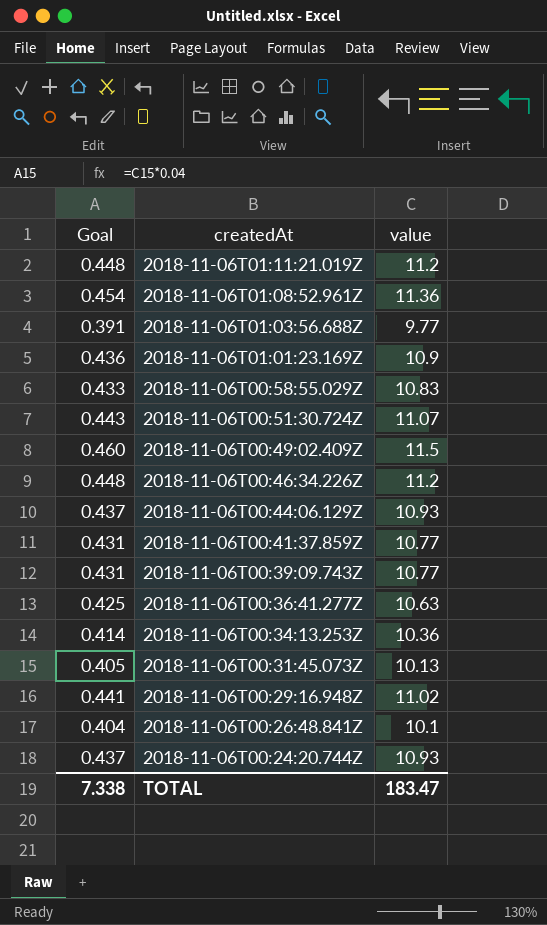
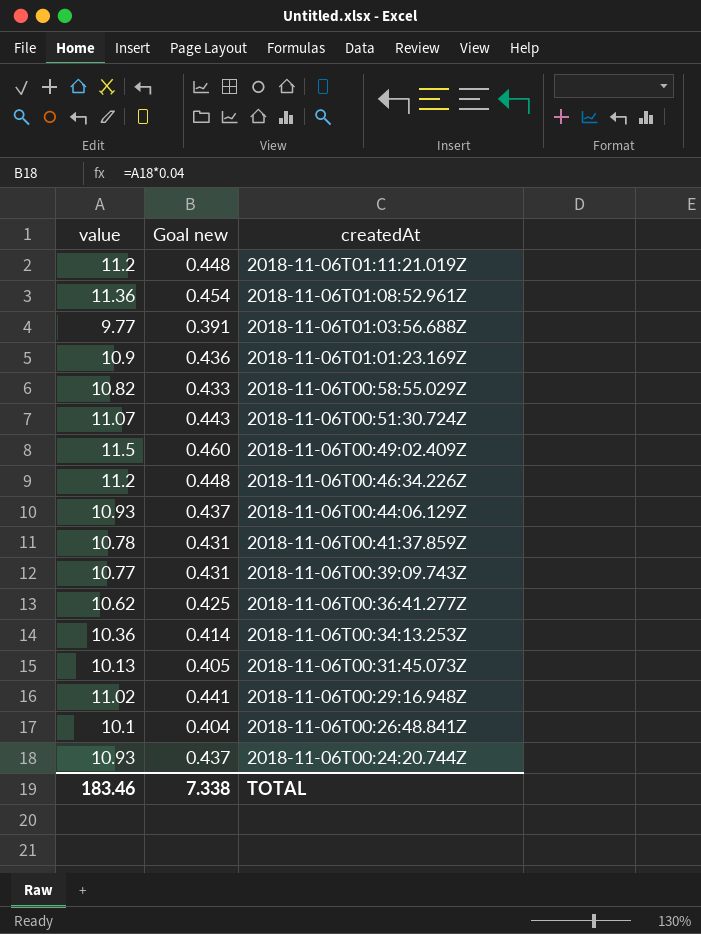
column value | position: 3 -> 1
column name: Goal -> Goal new
2018-11-06T00:58:55.029Z | value: 10.83 -> 10.82
2018-11-06T00:41:37.859Z | value: 10.77 -> 10.78
2018-11-06T00:36:41.277Z | value: 10.63 -> 10.62
TOTAL | value: 183.47 -> 183.46

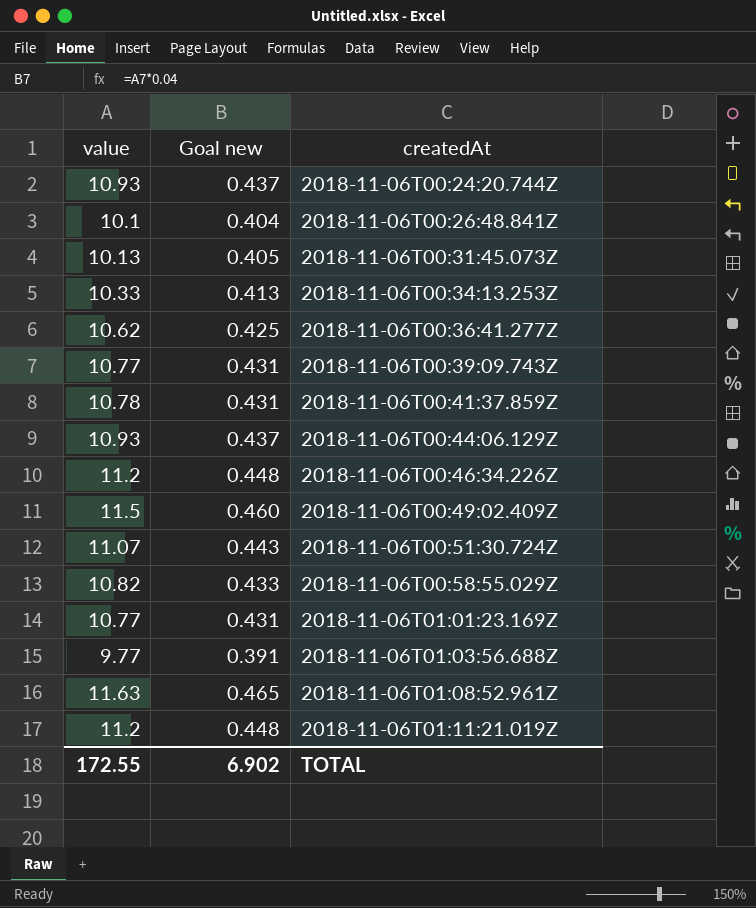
row order: createdAt descending -> createdAt ascending
row 2018-11-06T00:29:16.948Z: 11.02 | 0.441 -> none
2018-11-06T00:34:13.253Z | value: 10.36 -> 10.33
2018-11-06T00:34:13.253Z | Goal new: 0.414 -> 0.413
2018-11-06T01:01:23.169Z | value: 10.9 -> 10.77
2018-11-06T01:01:23.169Z | Goal new: 0.436 -> 0.431
2018-11-06T01:08:52.961Z | value: 11.36 -> 11.63
2018-11-06T01:08:52.961Z | Goal new: 0.454 -> 0.465
TOTAL | value: 183.46 -> 172.55
TOTAL | Goal new: 7.338 -> 6.902

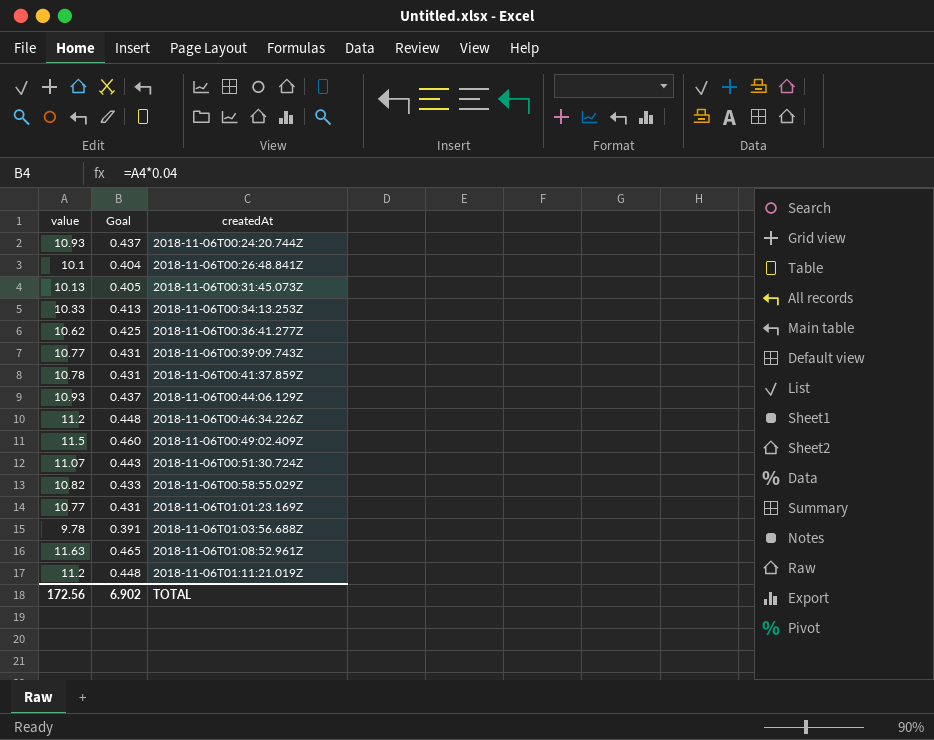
column name: Goal new -> Goal
2018-11-06T01:03:56.688Z | value: 9.77 -> 9.78
TOTAL | value: 172.55 -> 172.56

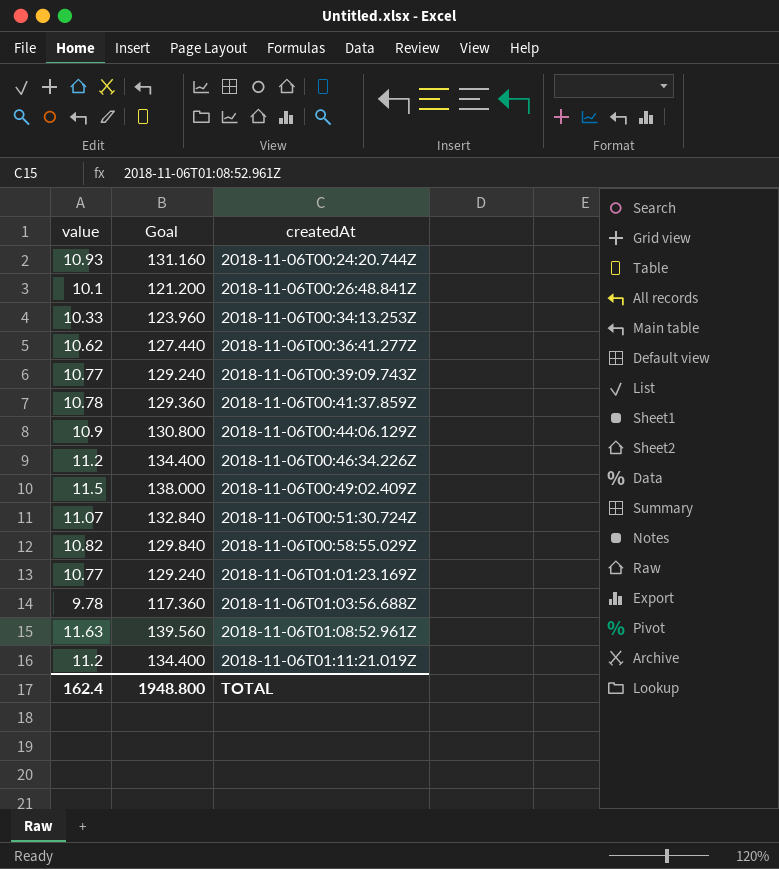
column Goal | formula: [value] * 0.04 -> [value] * 12
row 2018-11-06T00:31:45.073Z: 10.13 | 0.405 -> none
2018-11-06T00:44:06.129Z | value: 10.93 -> 10.9
TOTAL | value: 172.56 -> 162.4
TOTAL | Goal: 6.902 -> 1948.800

